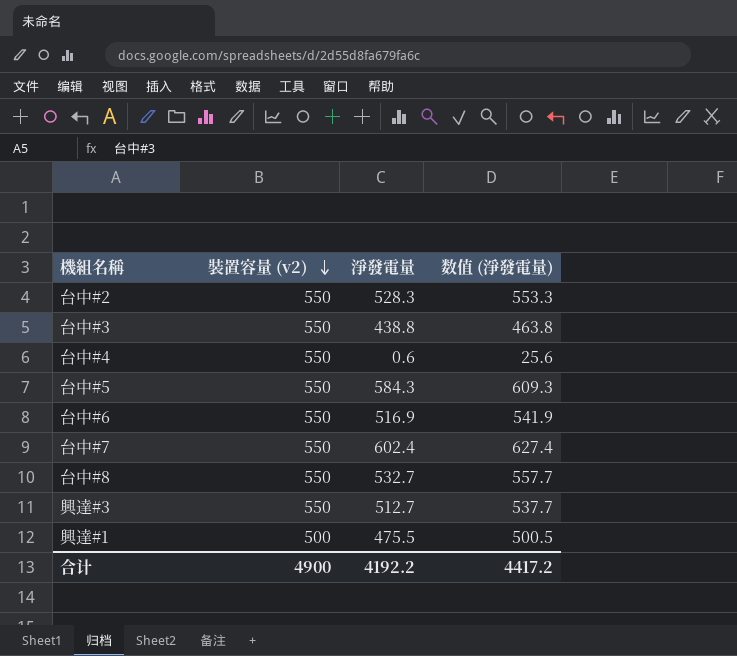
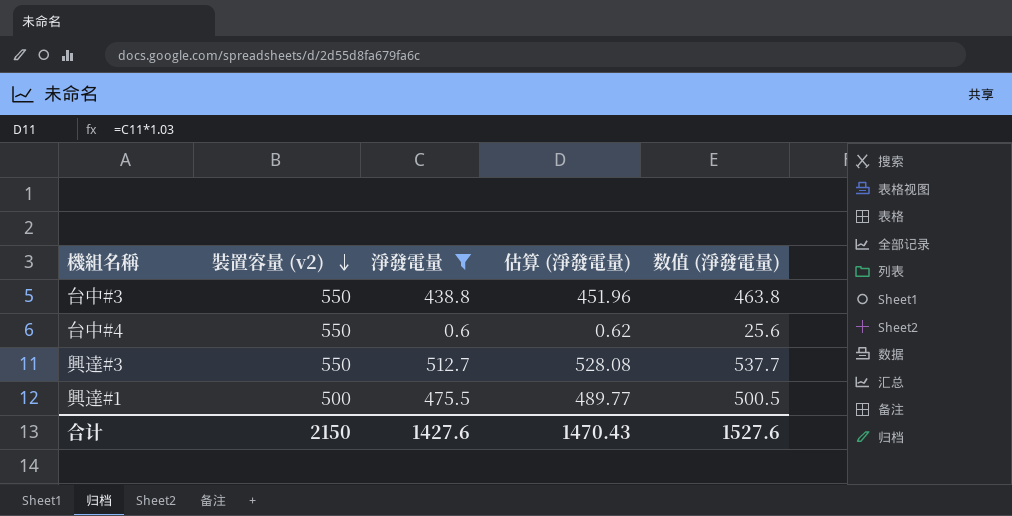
filter: none -> 淨發電量 <= 512.7
column 估算 (淨發電量) | formula: none -> [淨發電量] * 1.03
合计 | 裝置容量 (v2): 4900 -> 2150
合计 | 淨發電量: 4192.2 -> 1427.6
合计 | 数值 (淨發電量): 4417.2 -> 1527.6

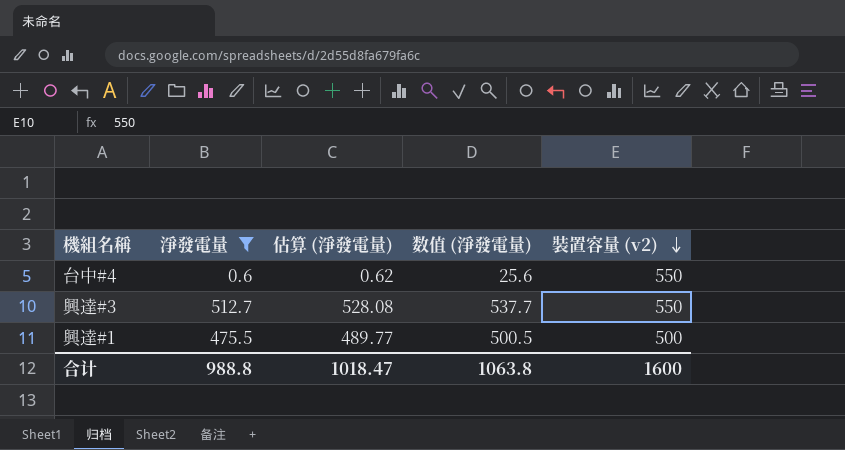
column 裝置容量 (v2) | position: 2 -> 5
row 台中#3: 550 | 438.8 | 451.96 | 463.8 -> none
合计 | 淨發電量: 1427.6 -> 988.8
合计 | 估算 (淨發電量): 1470.43 -> 1018.47
合计 | 数值 (淨發電量): 1527.6 -> 1063.8
合计 | 裝置容量 (v2): 2150 -> 1600

